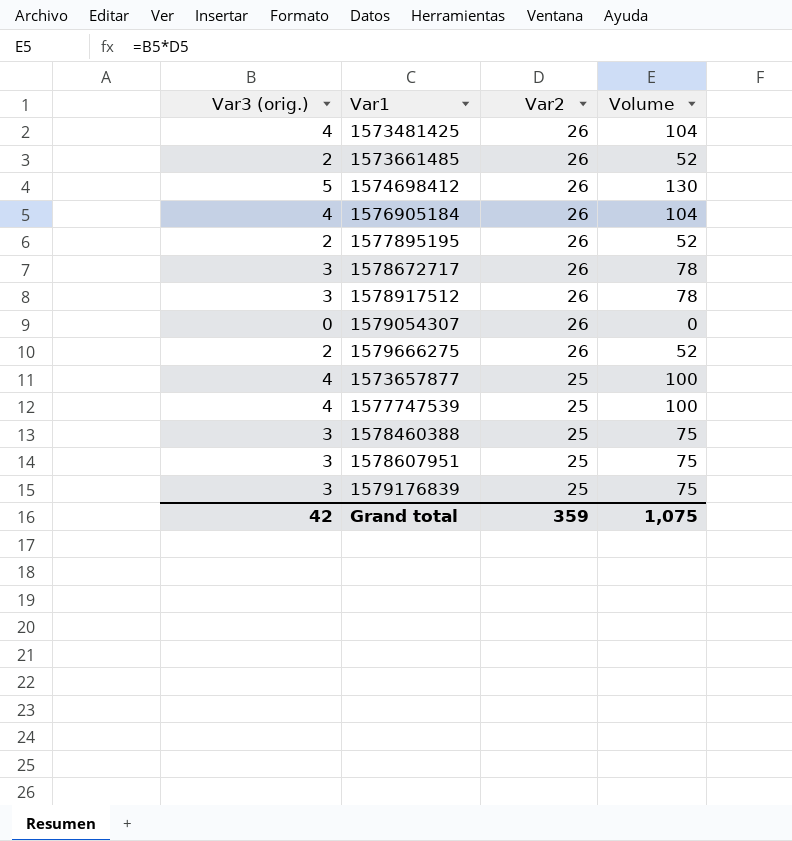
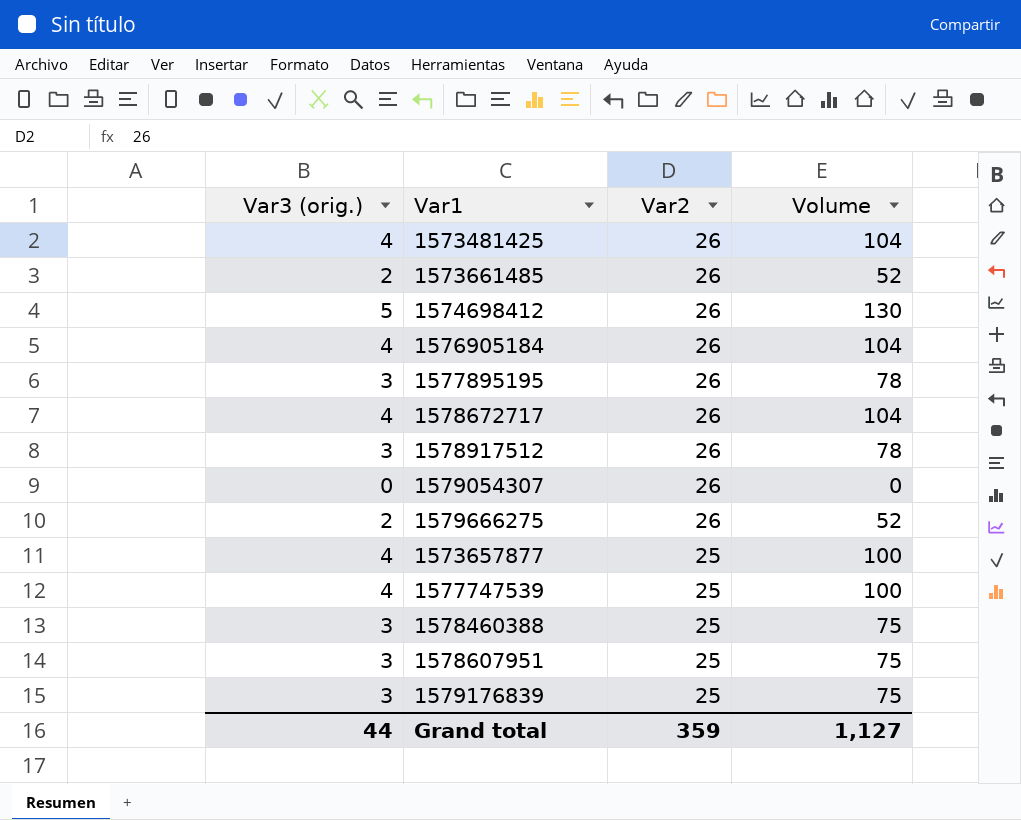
1577895195 | Var3 (orig.): 2 -> 3
1577895195 | Volume: 52 -> 78
1578672717 | Var3 (orig.): 3 -> 4
1578672717 | Volume: 78 -> 104
Grand total | Var3 (orig.): 42 -> 44
Grand total | Volume: 1,075 -> 1,127

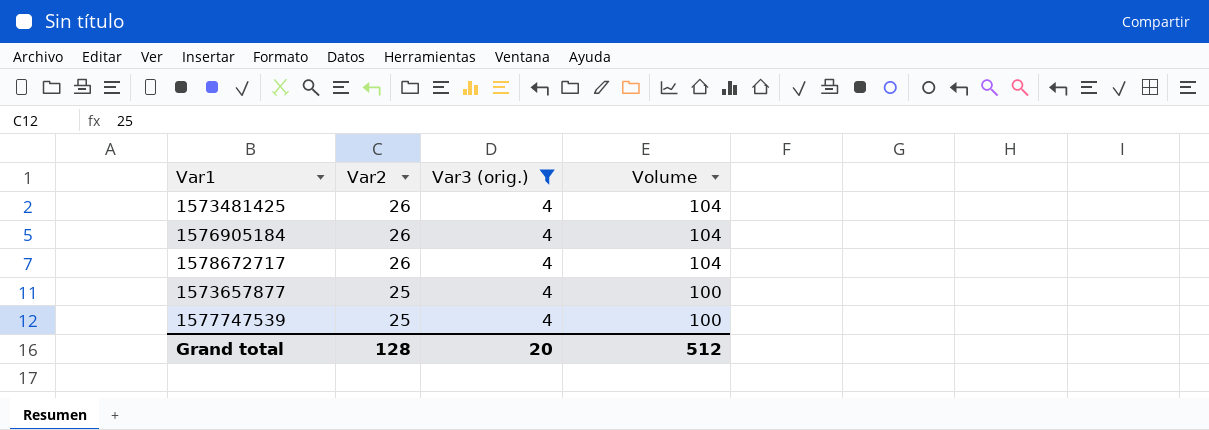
filter: none -> Var3 (orig.) = 4
column Var3 (orig.) | position: 1 -> 3
Grand total | Var2: 359 -> 128
Grand total | Var3 (orig.): 44 -> 20
Grand total | Volume: 1,127 -> 512

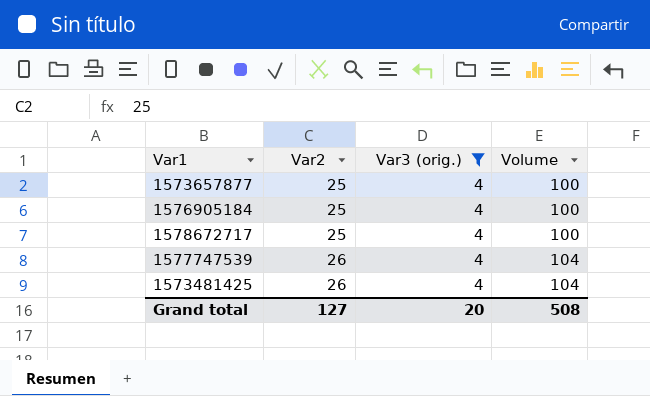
row order: Var2 descending -> Var2 ascending
1576905184 | Var2: 26 -> 25
1576905184 | Volume: 104 -> 100
1578672717 | Var2: 26 -> 25
1578672717 | Volume: 104 -> 100
1577747539 | Var2: 25 -> 26
1577747539 | Volume: 100 -> 104
Grand total | Var2: 128 -> 127
Grand total | Volume: 512 -> 508

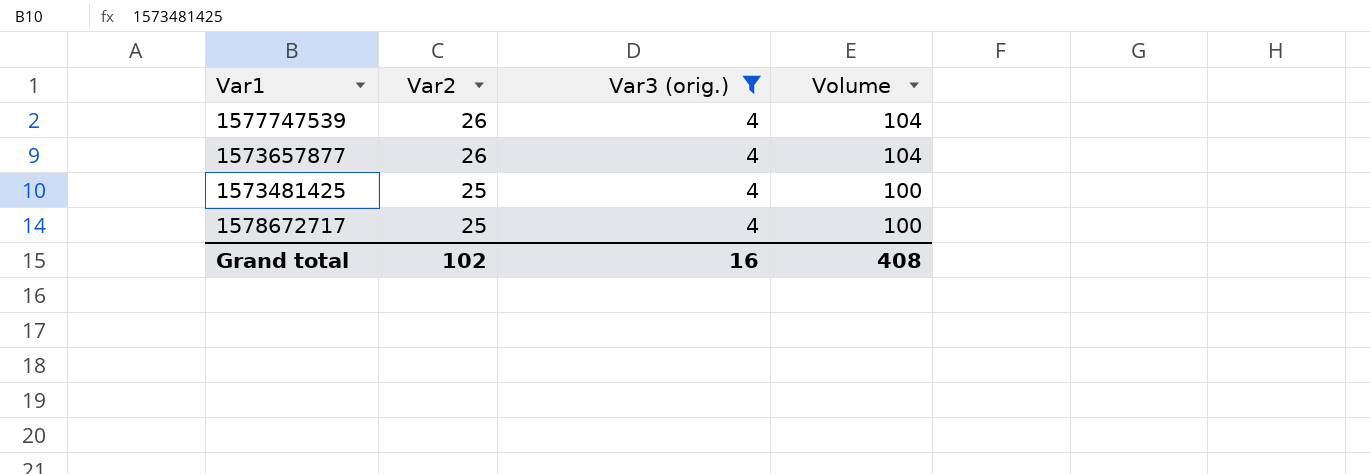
row order: Var2 ascending -> Var2 descending
row 1576905184: 25 | 4 | 100 -> none
1573657877 | Var2: 25 -> 26
1573657877 | Volume: 100 -> 104
1573481425 | Var2: 26 -> 25
1573481425 | Volume: 104 -> 100
Grand total | Var2: 127 -> 102
Grand total | Var3 (orig.): 20 -> 16
Grand total | Volume: 508 -> 408

